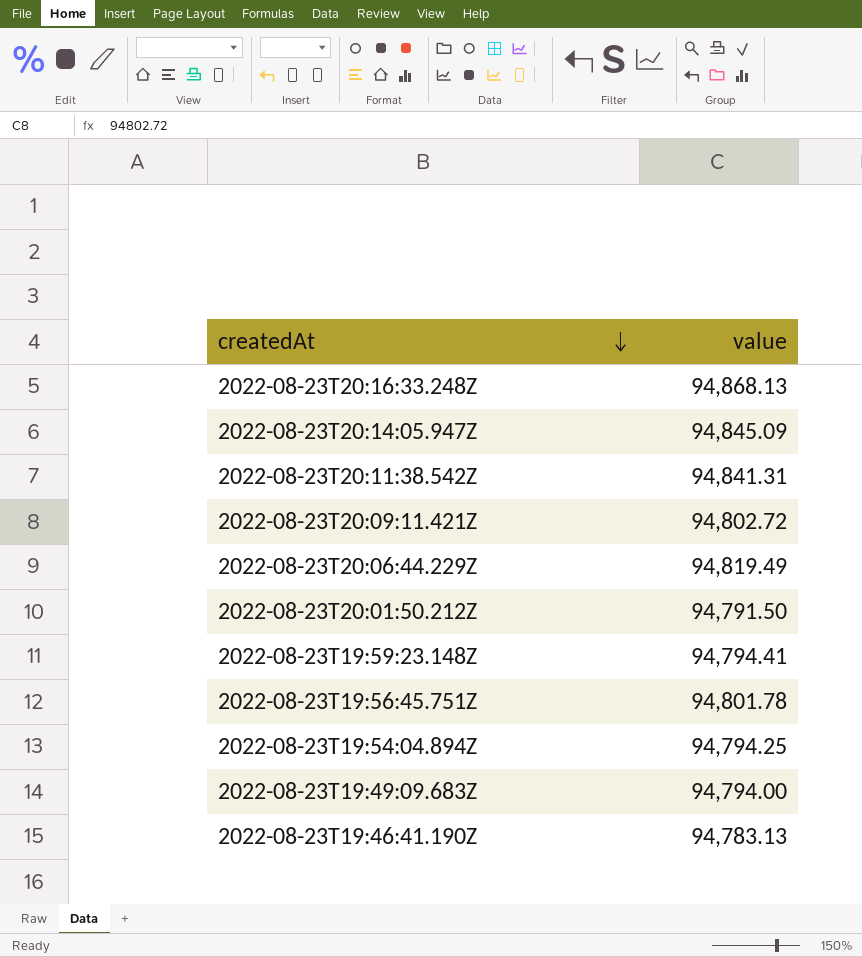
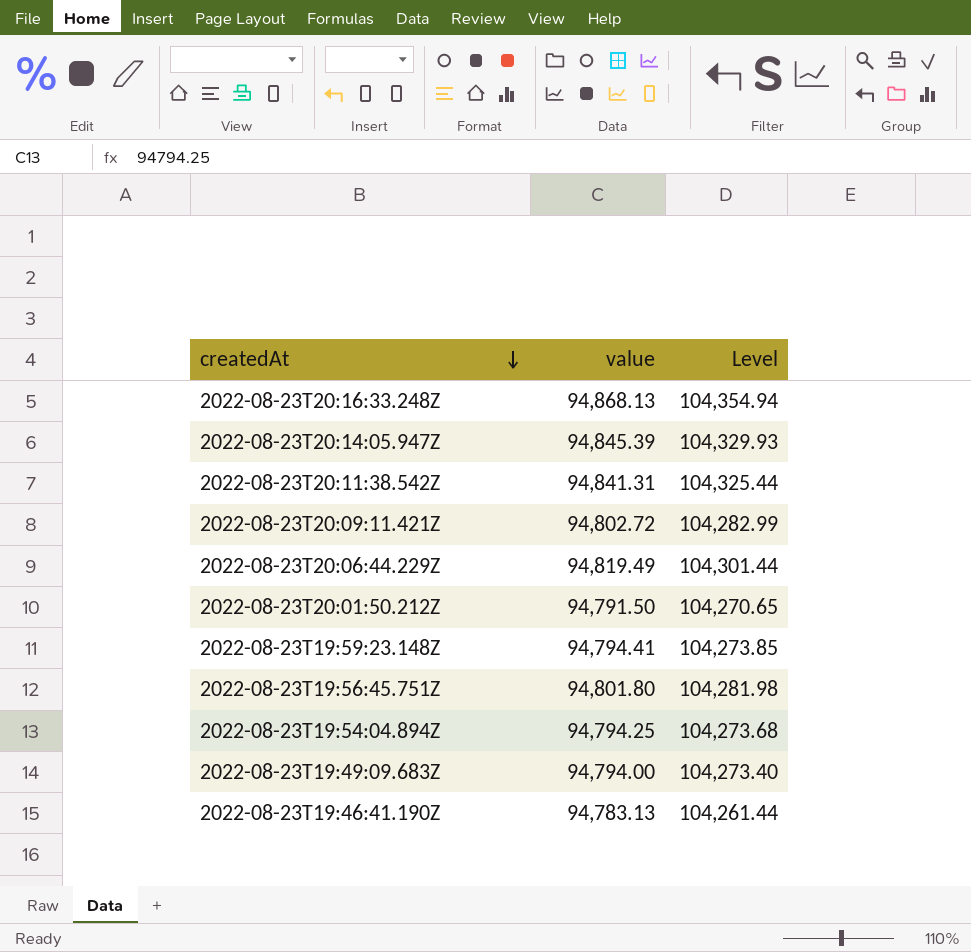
column Level | formula: none -> [value] * 1.1
2022-08-23T20:14:05.947Z | value: 94,845.09 -> 94,845.39
2022-08-23T19:56:45.751Z | value: 94,801.78 -> 94,801.80

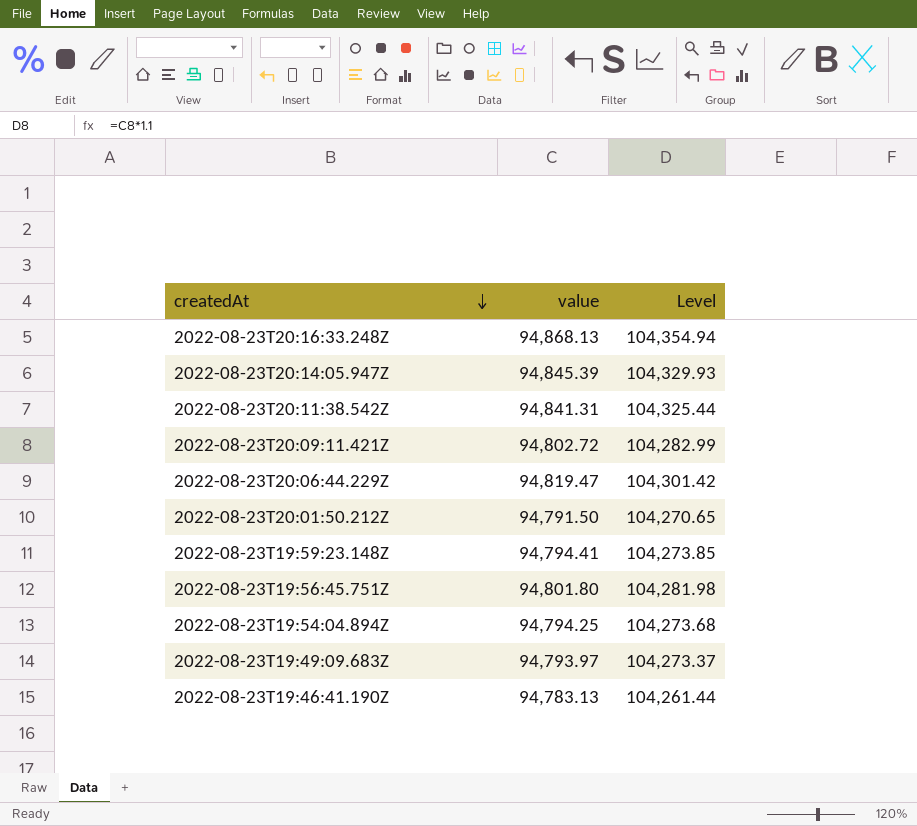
2022-08-23T20:06:44.229Z | value: 94,819.49 -> 94,819.47
2022-08-23T20:06:44.229Z | Level: 104,301.44 -> 104,301.42
2022-08-23T19:49:09.683Z | value: 94,794.00 -> 94,793.97
2022-08-23T19:49:09.683Z | Level: 104,273.40 -> 104,273.37

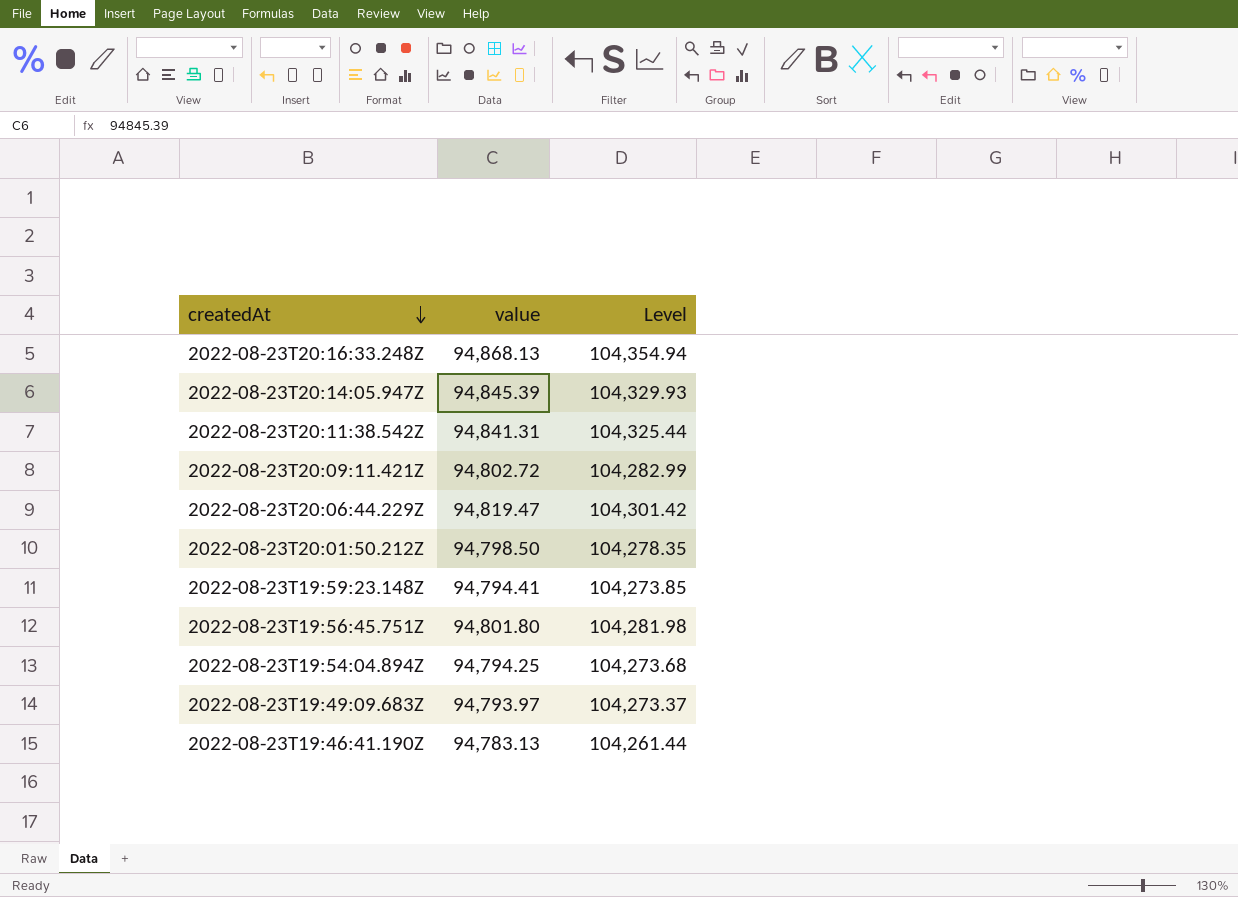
2022-08-23T20:01:50.212Z | value: 94,791.50 -> 94,798.50
2022-08-23T20:01:50.212Z | Level: 104,270.65 -> 104,278.35

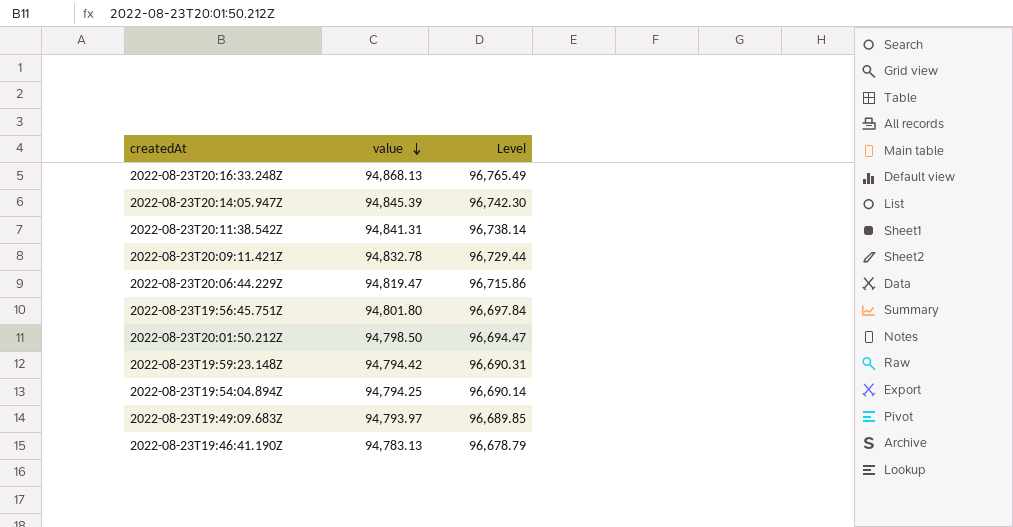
row order: createdAt descending -> value descending
column Level | formula: [value] * 1.1 -> [value] * 1.02
2022-08-23T20:09:11.421Z | value: 94,802.72 -> 94,832.78
2022-08-23T19:59:23.148Z | value: 94,794.41 -> 94,794.42

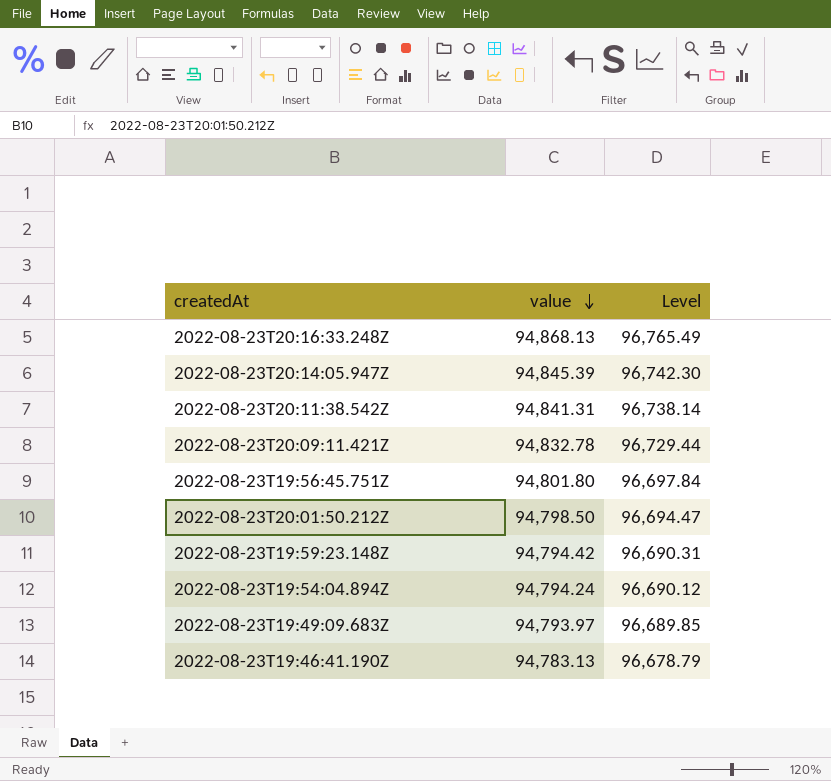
row 2022-08-23T20:06:44.229Z: 94,819.47 | 96,715.86 -> none
2022-08-23T19:54:04.894Z | value: 94,794.25 -> 94,794.24
2022-08-23T19:54:04.894Z | Level: 96,690.14 -> 96,690.12

